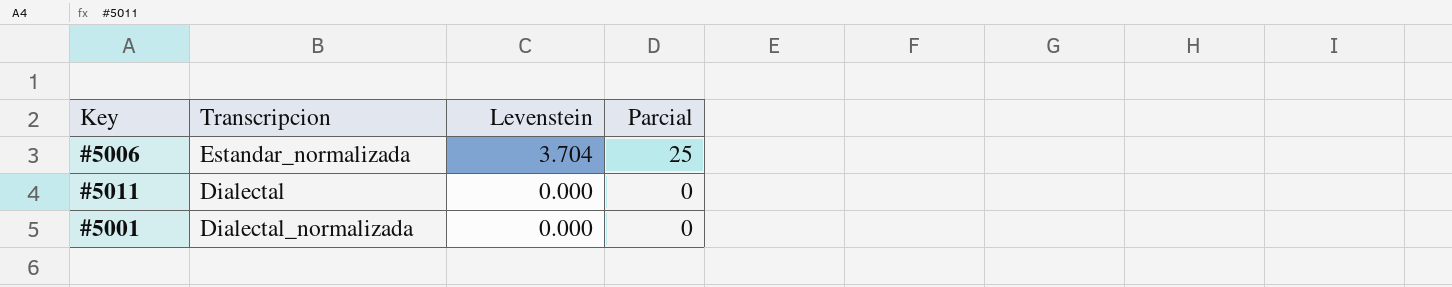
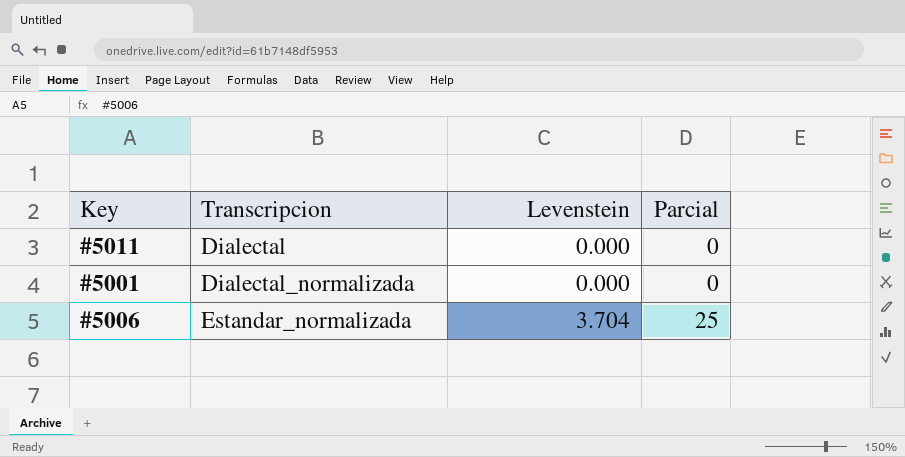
row order: Levenstein descending -> Transcripcion ascending

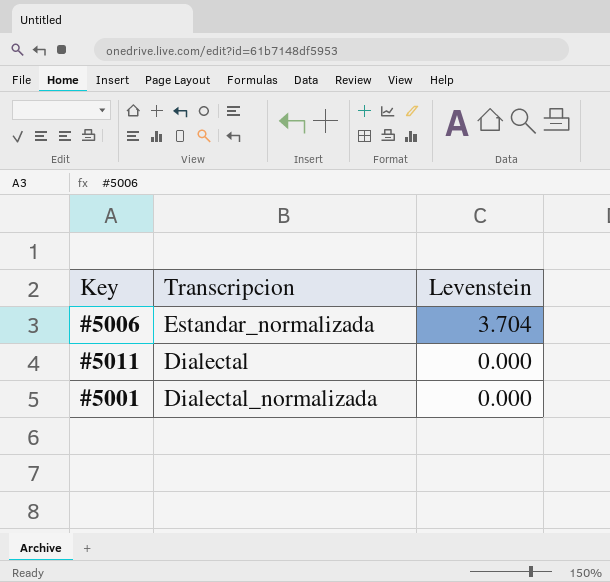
row order: Transcripcion ascending -> Levenstein descending
column Parcial | position: 4 -> none

